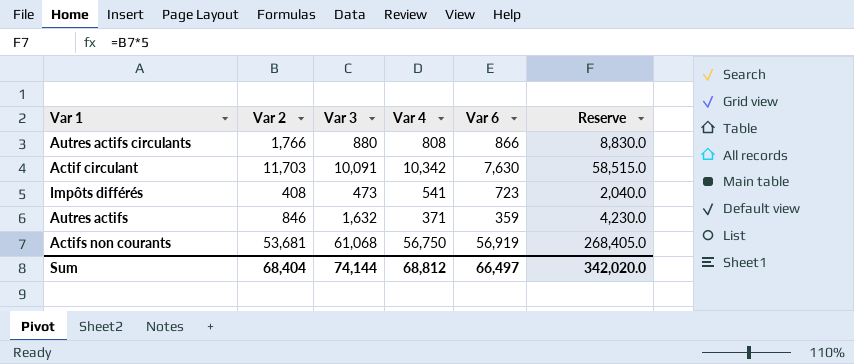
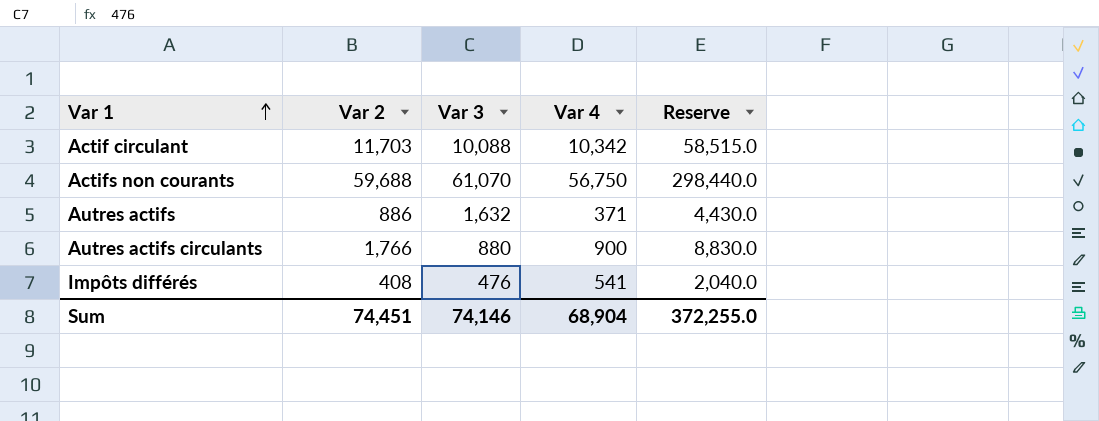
row order: none -> Var 1 ascending
column Var 6 | position: 5 -> none
Actif circulant | Var 3: 10,091 -> 10,088
Actifs non courants | Var 2: 53,681 -> 59,688
Actifs non courants | Var 3: 61,068 -> 61,070
Actifs non courants | Reserve: 268,405.0 -> 298,440.0
Autres actifs | Var 2: 846 -> 886
Autres actifs | Reserve: 4,230.0 -> 4,430.0
Autres actifs circulants | Var 4: 808 -> 900
Impôts différés | Var 3: 473 -> 476
Sum | Var 2: 68,404 -> 74,451
Sum | Var 3: 74,144 -> 74,146
Sum | Var 4: 68,812 -> 68,904
Sum | Reserve: 342,020.0 -> 372,255.0

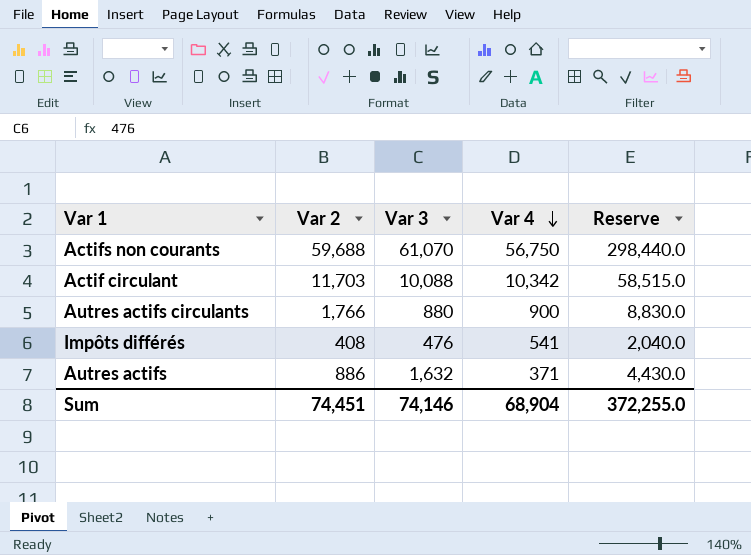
row order: Var 1 ascending -> Var 4 descending

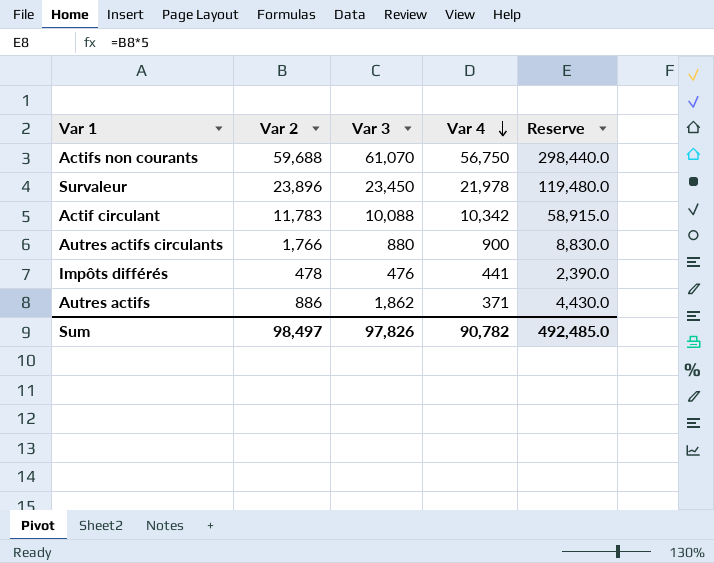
row Survaleur: none -> 23,896 | 23,450 | 21,978 | 119,480.0
Actif circulant | Var 2: 11,703 -> 11,783
Actif circulant | Reserve: 58,515.0 -> 58,915.0
Impôts différés | Var 2: 408 -> 478
Impôts différés | Var 4: 541 -> 441
Impôts différés | Reserve: 2,040.0 -> 2,390.0
Autres actifs | Var 3: 1,632 -> 1,862
Sum | Var 2: 74,451 -> 98,497
Sum | Var 3: 74,146 -> 97,826
Sum | Var 4: 68,904 -> 90,782
Sum | Reserve: 372,255.0 -> 492,485.0

